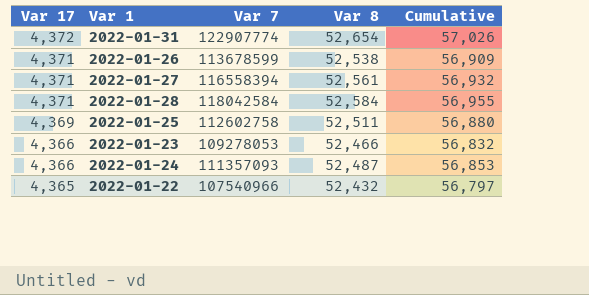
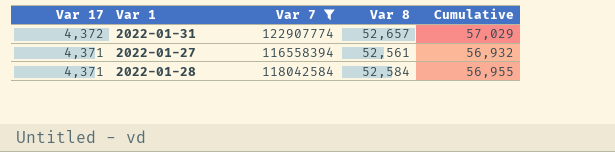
filter: none -> Var 7 >= 116558394
2022-01-31 | Var 8: 52,654 -> 52,657
2022-01-31 | Cumulative: 57,026 -> 57,029

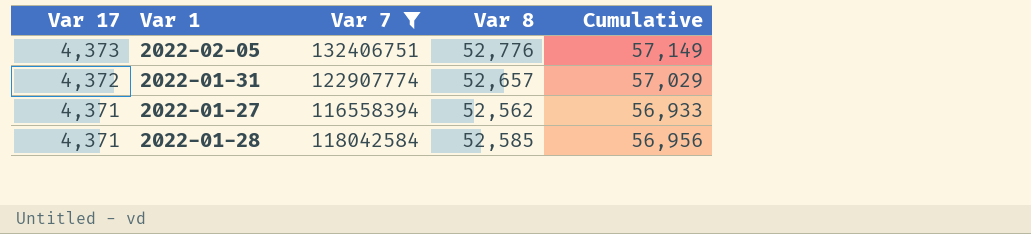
row 2022-02-05: none -> 4,373 | 132406751 | 52,776 | 57,149
2022-01-27 | Var 8: 52,561 -> 52,562
2022-01-27 | Cumulative: 56,932 -> 56,933
2022-01-28 | Var 8: 52,584 -> 52,585
2022-01-28 | Cumulative: 56,955 -> 56,956

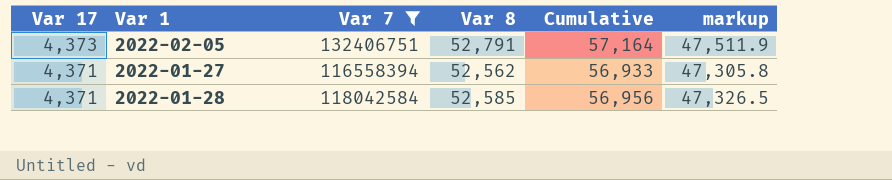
column markup | formula: none -> [Var 8] * 0.9
row 2022-01-31: 4,372 | 122907774 | 52,657 | 57,029 -> none
2022-02-05 | Var 8: 52,776 -> 52,791
2022-02-05 | Cumulative: 57,149 -> 57,164

